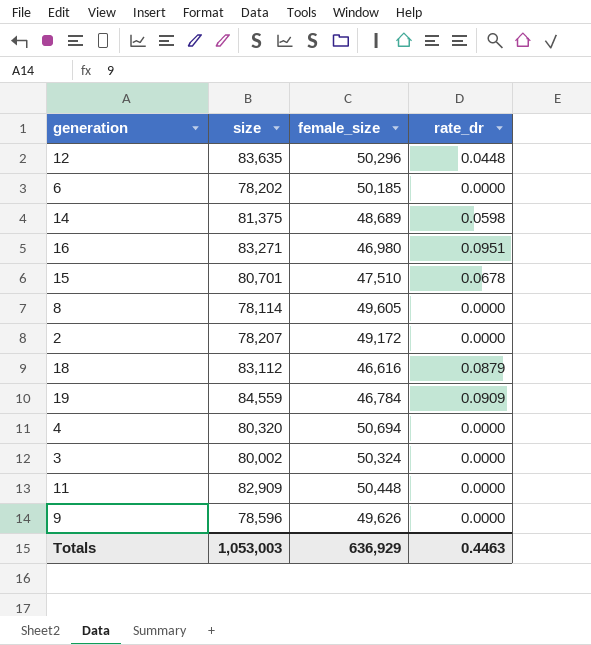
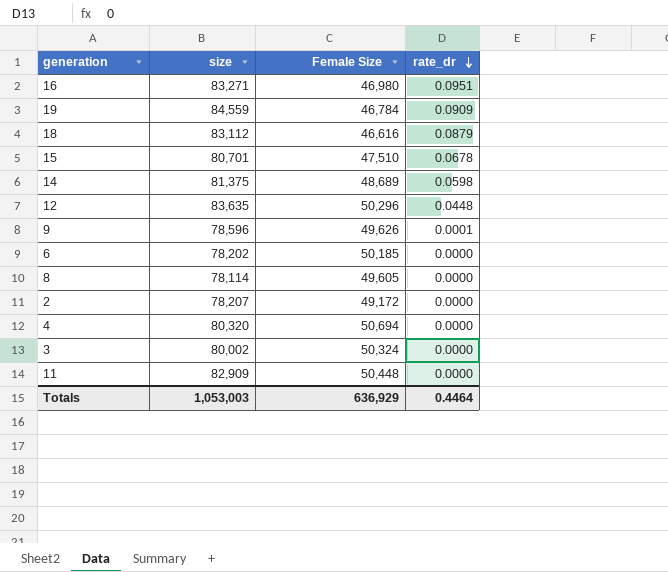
row order: none -> rate_dr descending
column name: female_size -> Female Size
9 | rate_dr: 0.0000 -> 0.0001
Totals | rate_dr: 0.4463 -> 0.4464

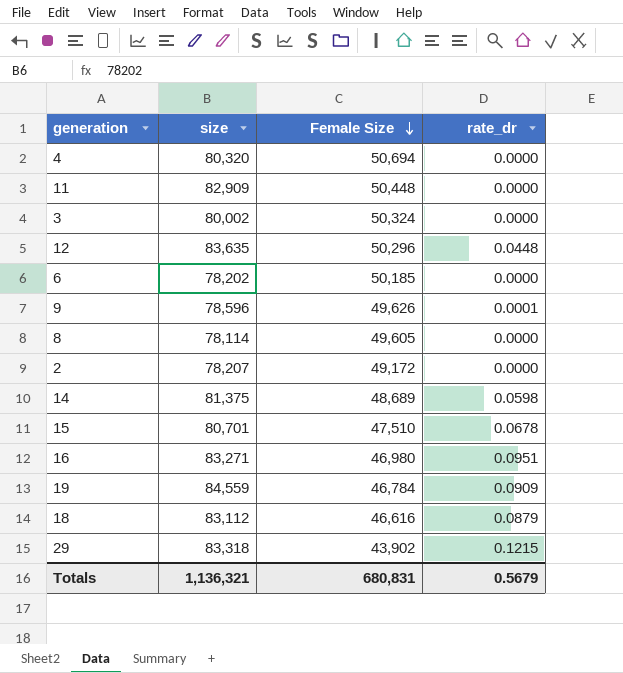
row order: rate_dr descending -> Female Size descending
row 29: none -> 83,318 | 43,902 | 0.1215
Totals | size: 1,053,003 -> 1,136,321
Totals | Female Size: 636,929 -> 680,831
Totals | rate_dr: 0.4464 -> 0.5679

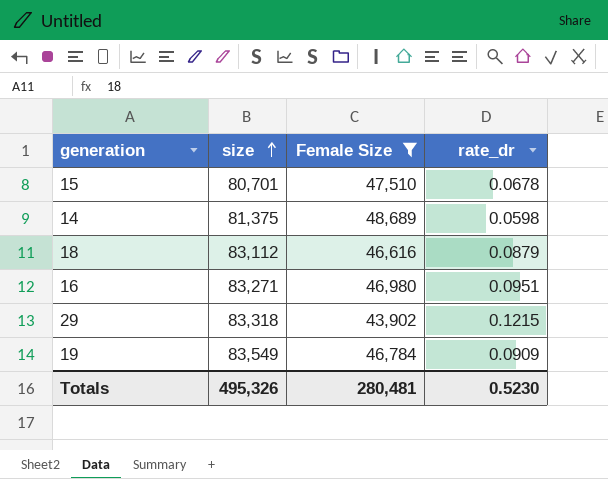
filter: none -> Female Size <= 48,689
row order: Female Size descending -> size ascending
19 | size: 84,559 -> 83,549
Totals | size: 1,136,321 -> 495,326
Totals | Female Size: 680,831 -> 280,481
Totals | rate_dr: 0.5679 -> 0.5230

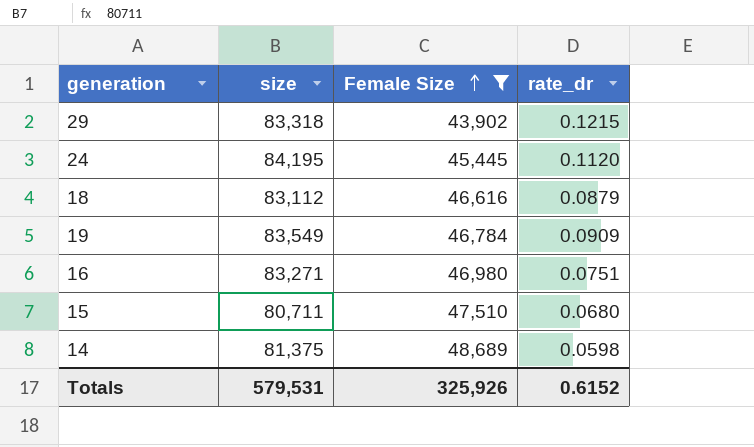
row order: size ascending -> Female Size ascending
row 24: none -> 84,195 | 45,445 | 0.1120
16 | rate_dr: 0.0951 -> 0.0751
15 | size: 80,701 -> 80,711
15 | rate_dr: 0.0678 -> 0.0680
Totals | size: 495,326 -> 579,531
Totals | Female Size: 280,481 -> 325,926
Totals | rate_dr: 0.5230 -> 0.6152

